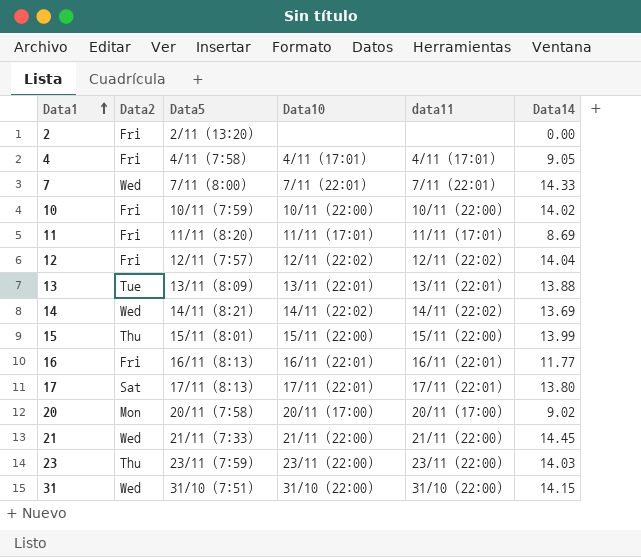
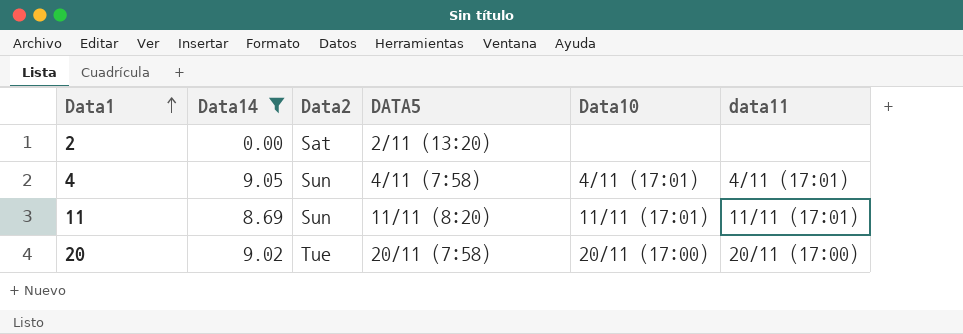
filter: none -> Data14 <= 9.05
column Data14 | position: 6 -> 2
column name: Data5 -> DATA5
2 | Data2: Fri -> Sat
4 | Data2: Fri -> Sun
11 | Data2: Fri -> Sun
20 | Data2: Mon -> Tue

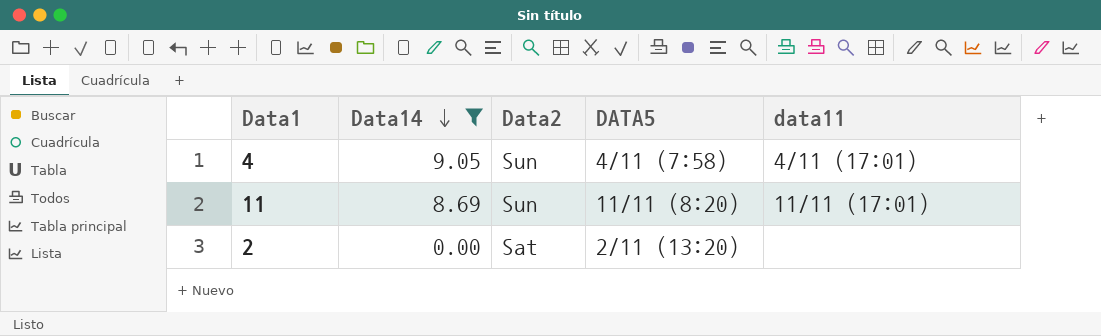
row order: Data1 ascending -> Data14 descending
column Data10 | position: 5 -> none
row 20: 9.02 | Tue | 20/11 (7:58) | 20/11 (17:00) | 20/11 (17:00) -> none

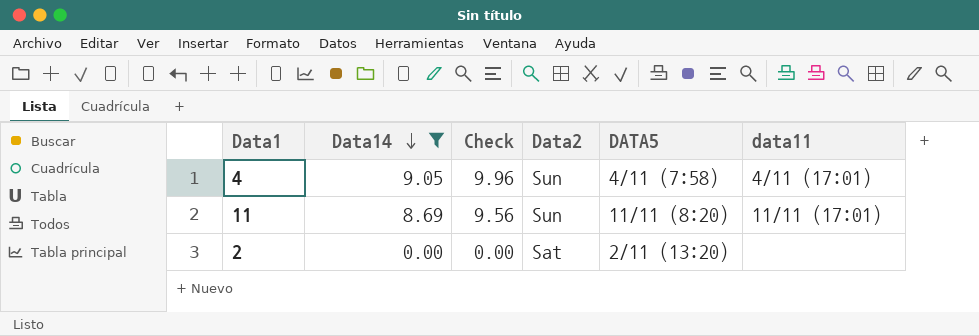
column Check | formula: none -> [Data14] * 1.1

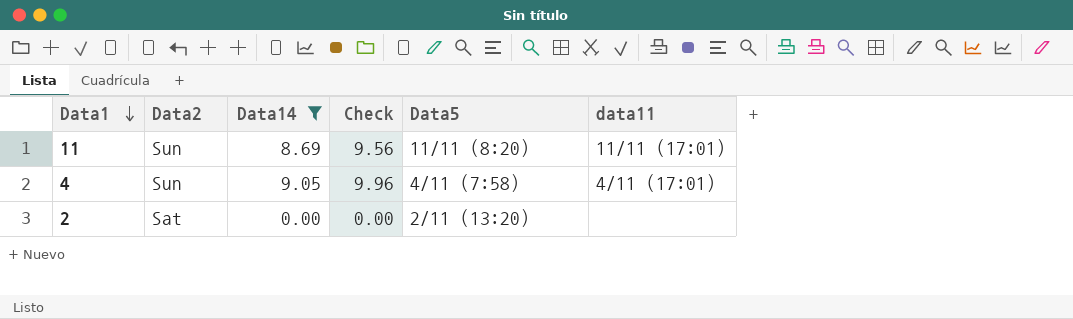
row order: Data14 descending -> Data1 descending
column Data2 | position: 4 -> 2
column name: DATA5 -> Data5

